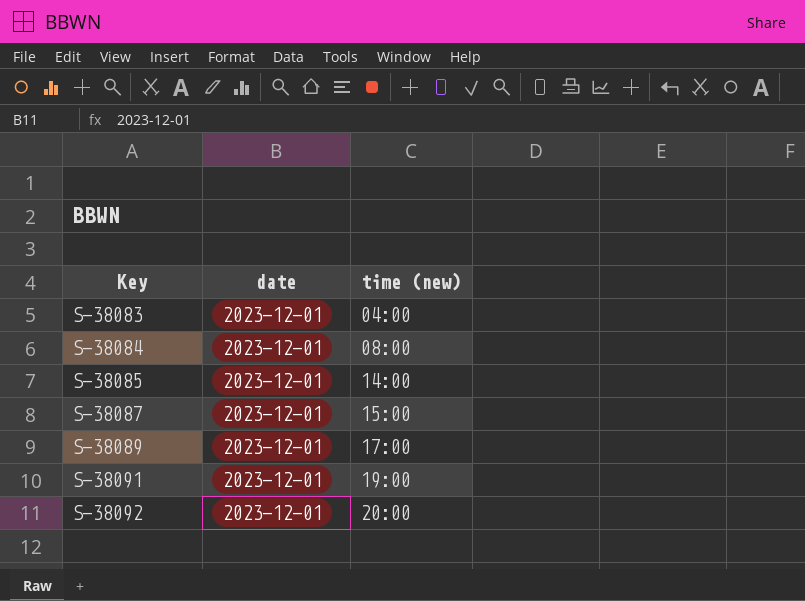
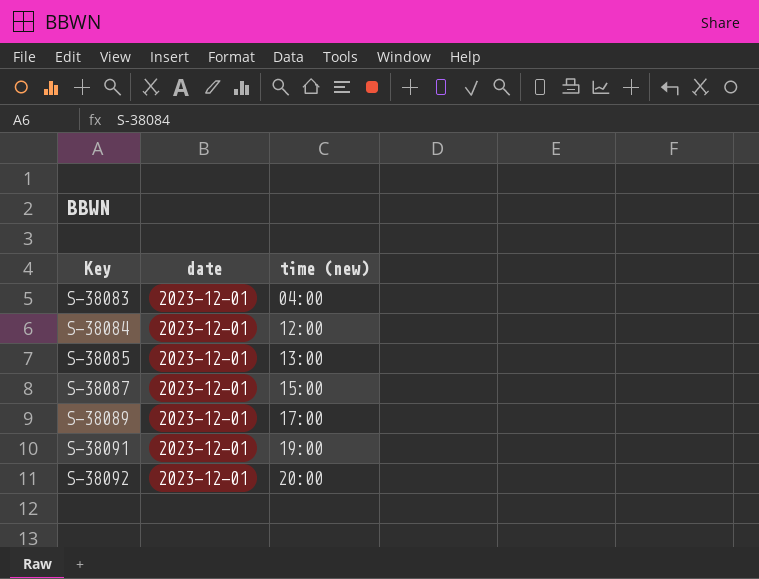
S-38084 | time (new): 08:00 -> 12:00
S-38085 | time (new): 14:00 -> 13:00

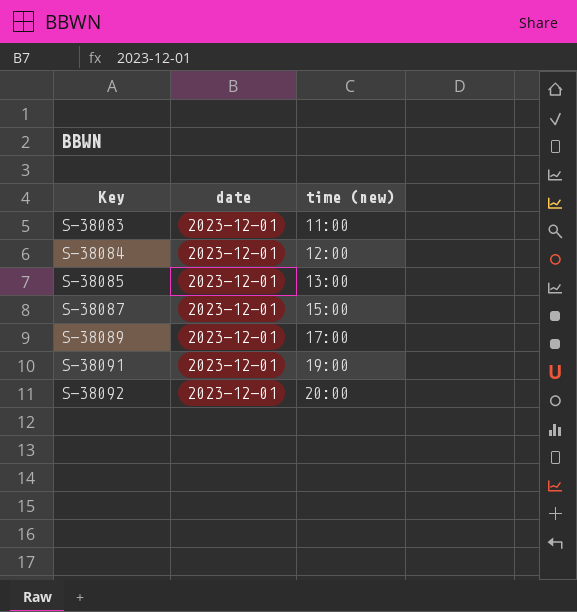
S-38083 | time (new): 04:00 -> 11:00

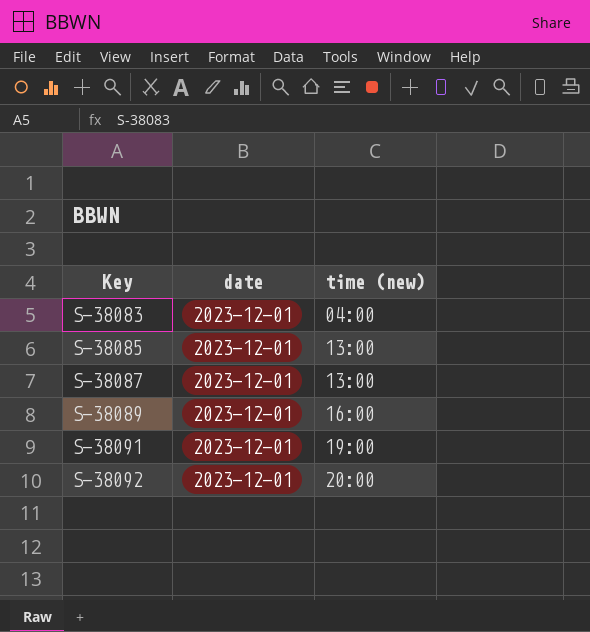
row S-38084: 2023-12-01 | 12:00 -> none
S-38083 | time (new): 11:00 -> 04:00
S-38087 | time (new): 15:00 -> 13:00
S-38089 | time (new): 17:00 -> 16:00

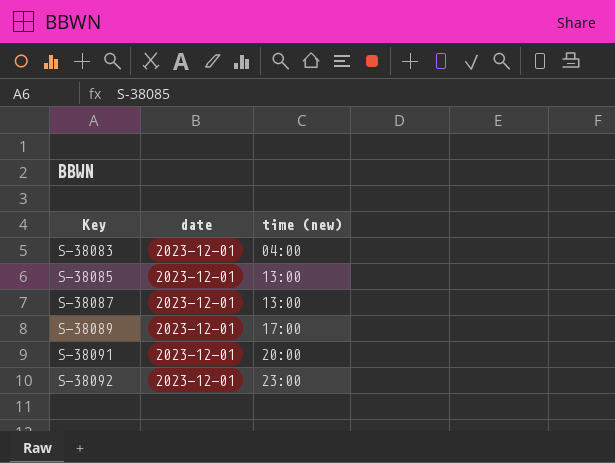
S-38089 | time (new): 16:00 -> 17:00
S-38091 | time (new): 19:00 -> 20:00
S-38092 | time (new): 20:00 -> 23:00

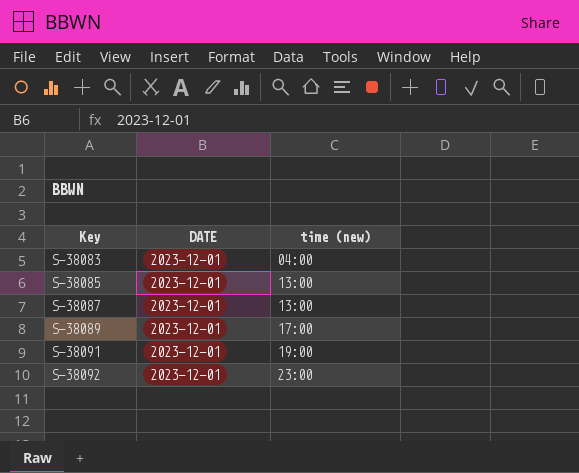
column name: date -> DATE
S-38091 | time (new): 20:00 -> 19:00

